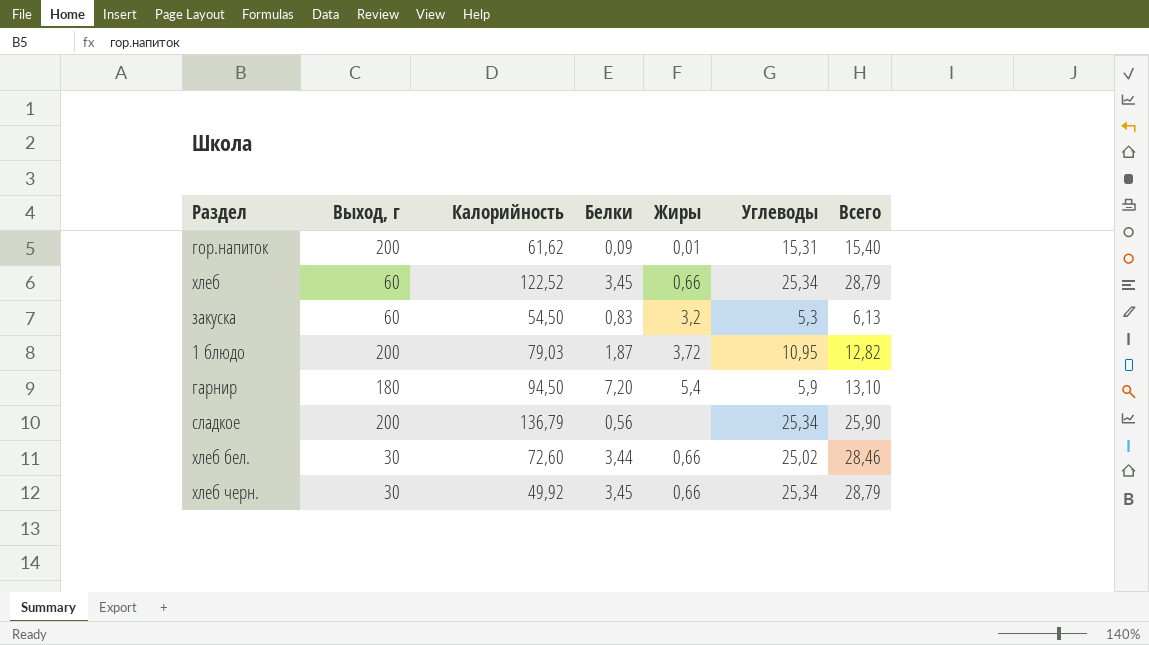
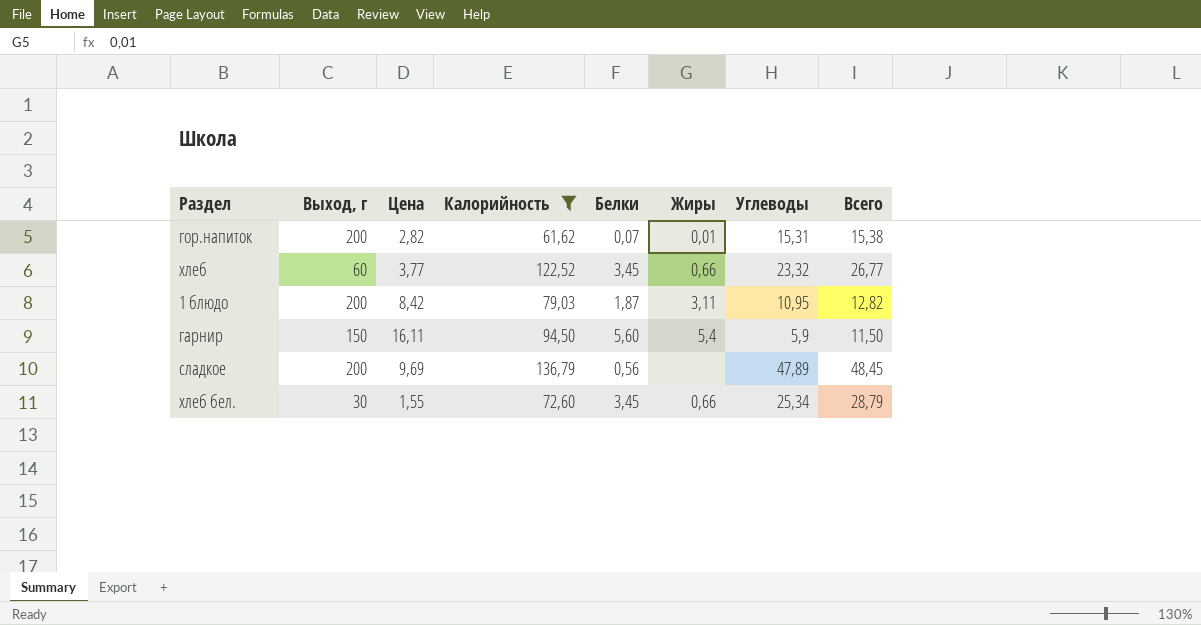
filter: none -> Калорийность >= 61,62
column Цена | position: none -> 3
гор.напиток | Белки: 0,09 -> 0,07
гор.напиток | Всего: 15,40 -> 15,38
хлеб | Углеводы: 25,34 -> 23,32
хлеб | Всего: 28,79 -> 26,77
1 блюдо | Жиры: 3,72 -> 3,11
гарнир | Выход, г: 180 -> 150
гарнир | Белки: 7,20 -> 5,60
гарнир | Всего: 13,10 -> 11,50
сладкое | Углеводы: 25,34 -> 47,89
сладкое | Всего: 25,90 -> 48,45
хлеб бел. | Белки: 3,44 -> 3,45
хлеб бел. | Углеводы: 25,02 -> 25,34
хлеб бел. | Всего: 28,46 -> 28,79

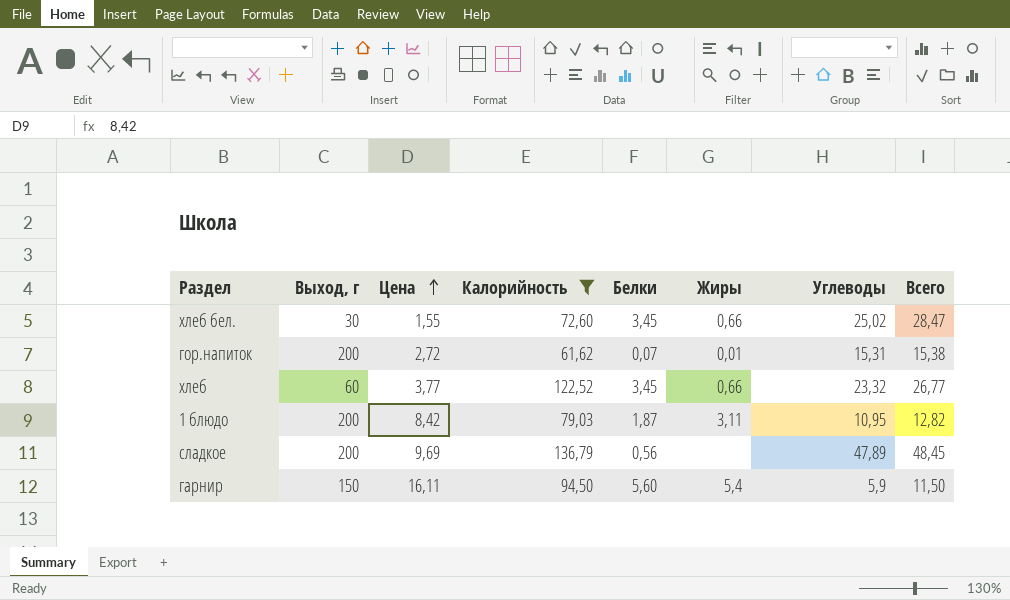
row order: none -> Цена ascending
хлеб бел. | Углеводы: 25,34 -> 25,02
хлеб бел. | Всего: 28,79 -> 28,47
гор.напиток | Цена: 2,82 -> 2,72

